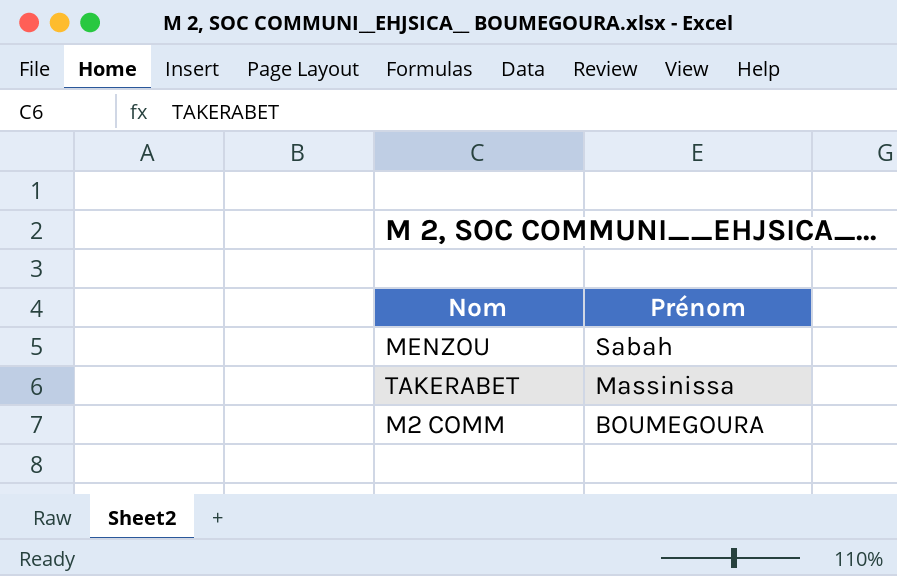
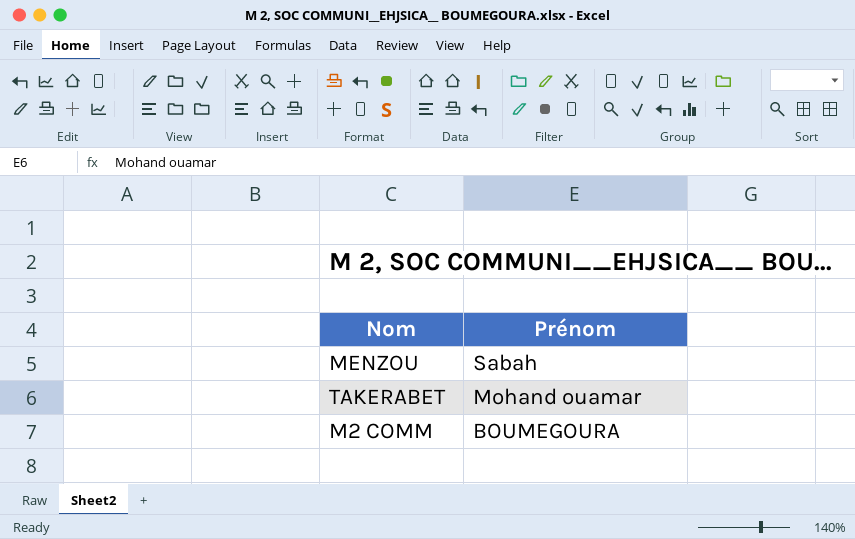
TAKERABET | Prénom: Massinissa -> Mohand ouamar

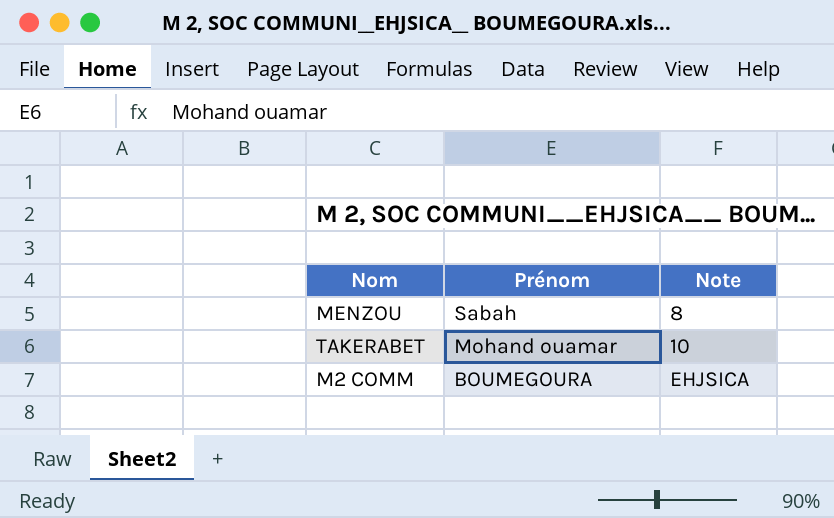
column Note | position: none -> 3

